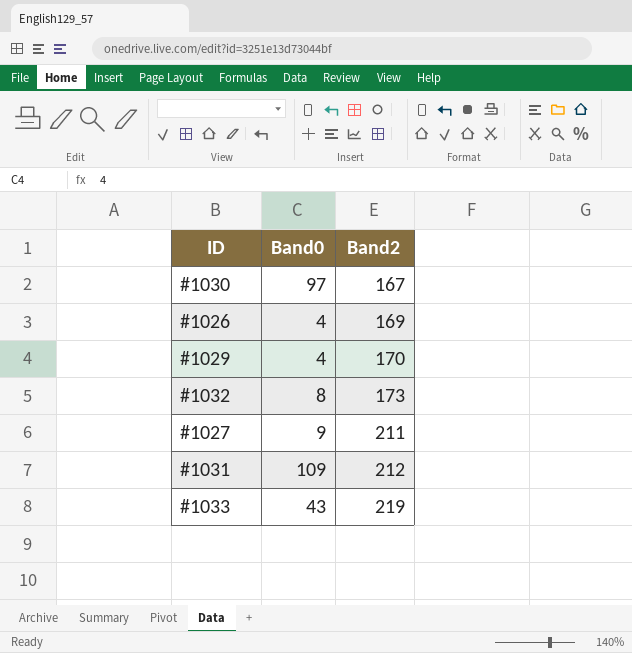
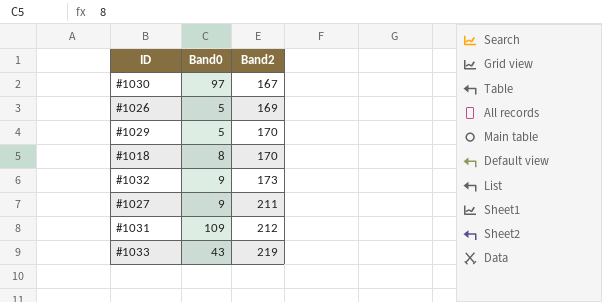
#1026 | Band0: 4 -> 5
#1029 | Band0: 4 -> 5
row #1018: none -> 8 | 170
#1032 | Band0: 8 -> 9

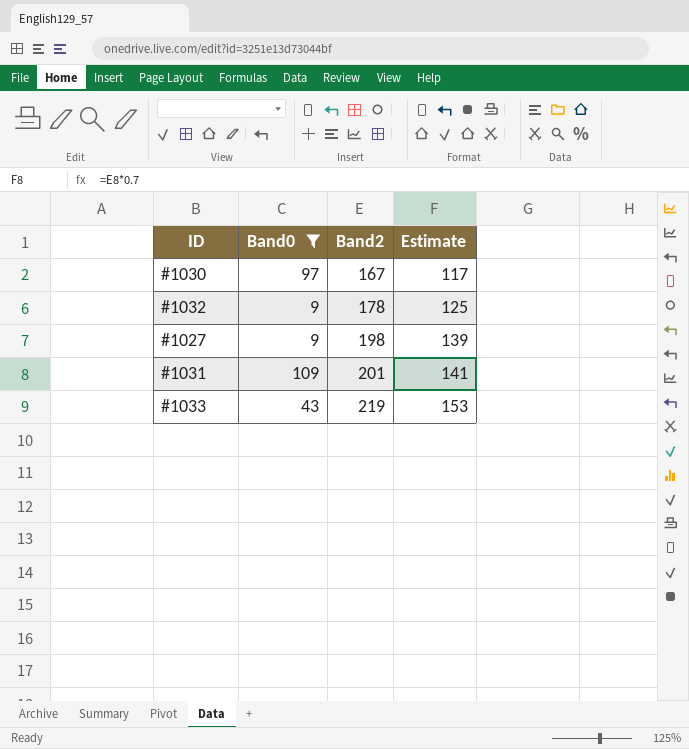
filter: none -> Band0 >= 9
column Estimate | formula: none -> [Band2] * 0.7
#1032 | Band2: 173 -> 178
#1027 | Band2: 211 -> 198
#1031 | Band2: 212 -> 201

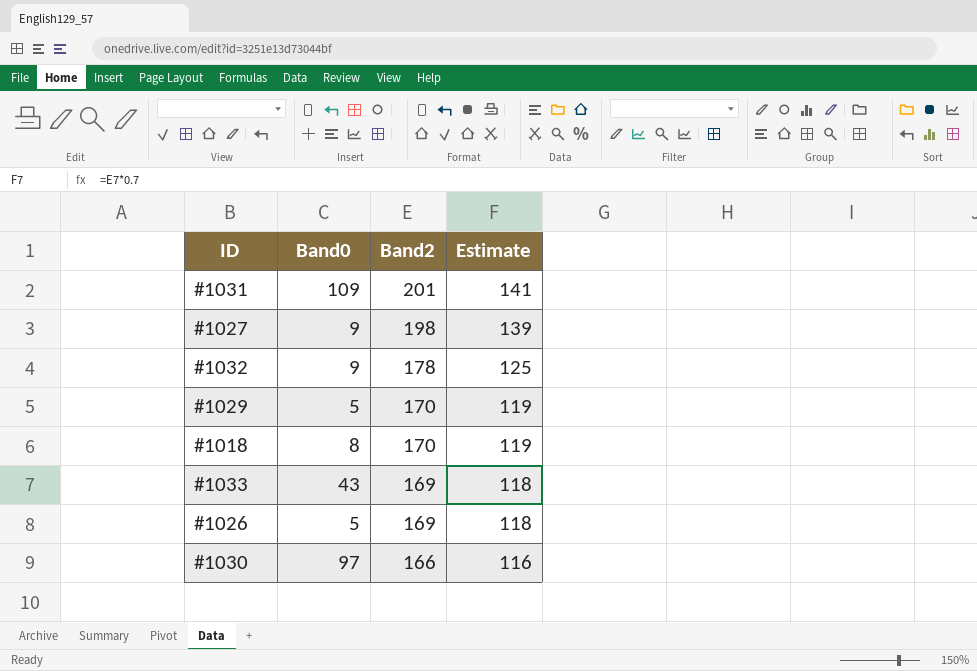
filter: Band0 >= 9 -> none
row order: Band2 ascending -> Band2 descending
#1033 | Band2: 219 -> 169
#1033 | Estimate: 153 -> 118
#1030 | Band2: 167 -> 166
#1030 | Estimate: 117 -> 116

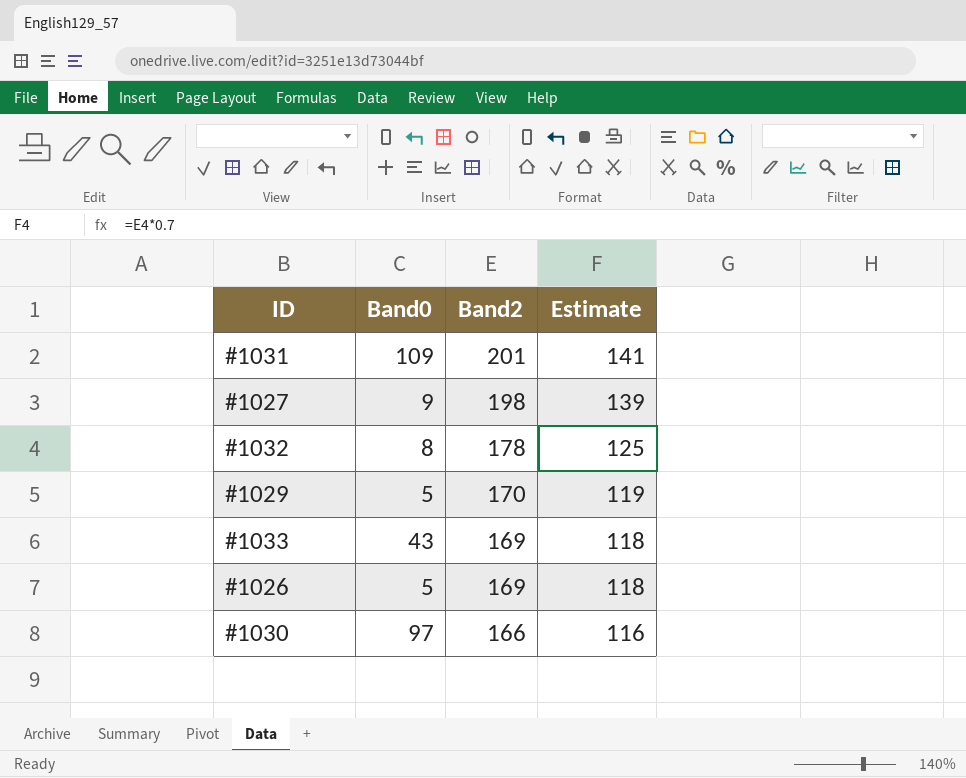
row #1018: 8 | 170 | 119 -> none
#1032 | Band0: 9 -> 8

